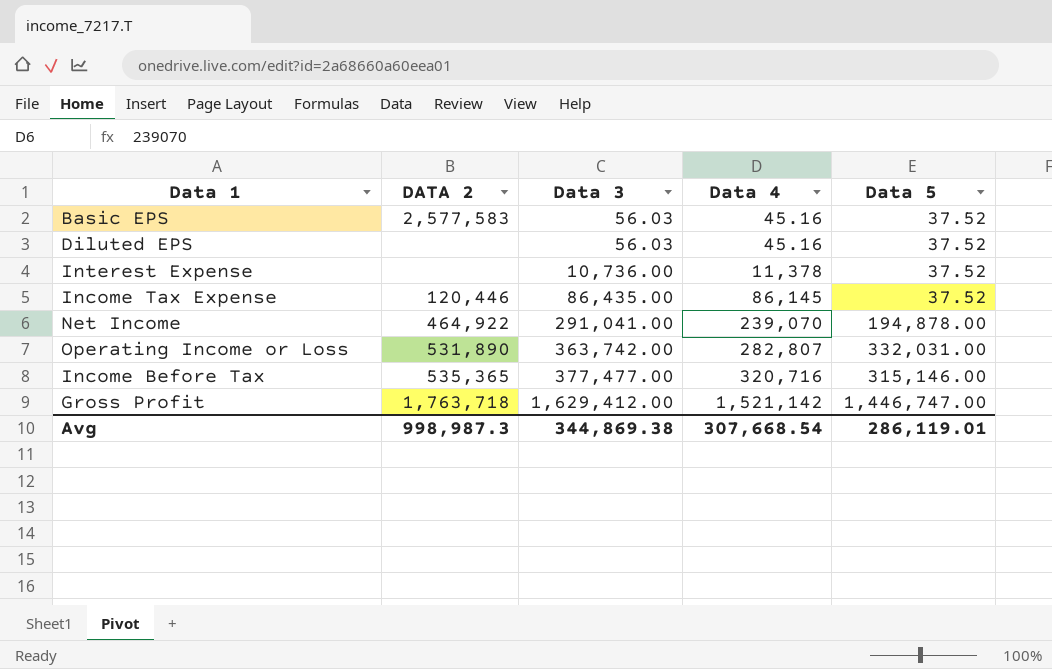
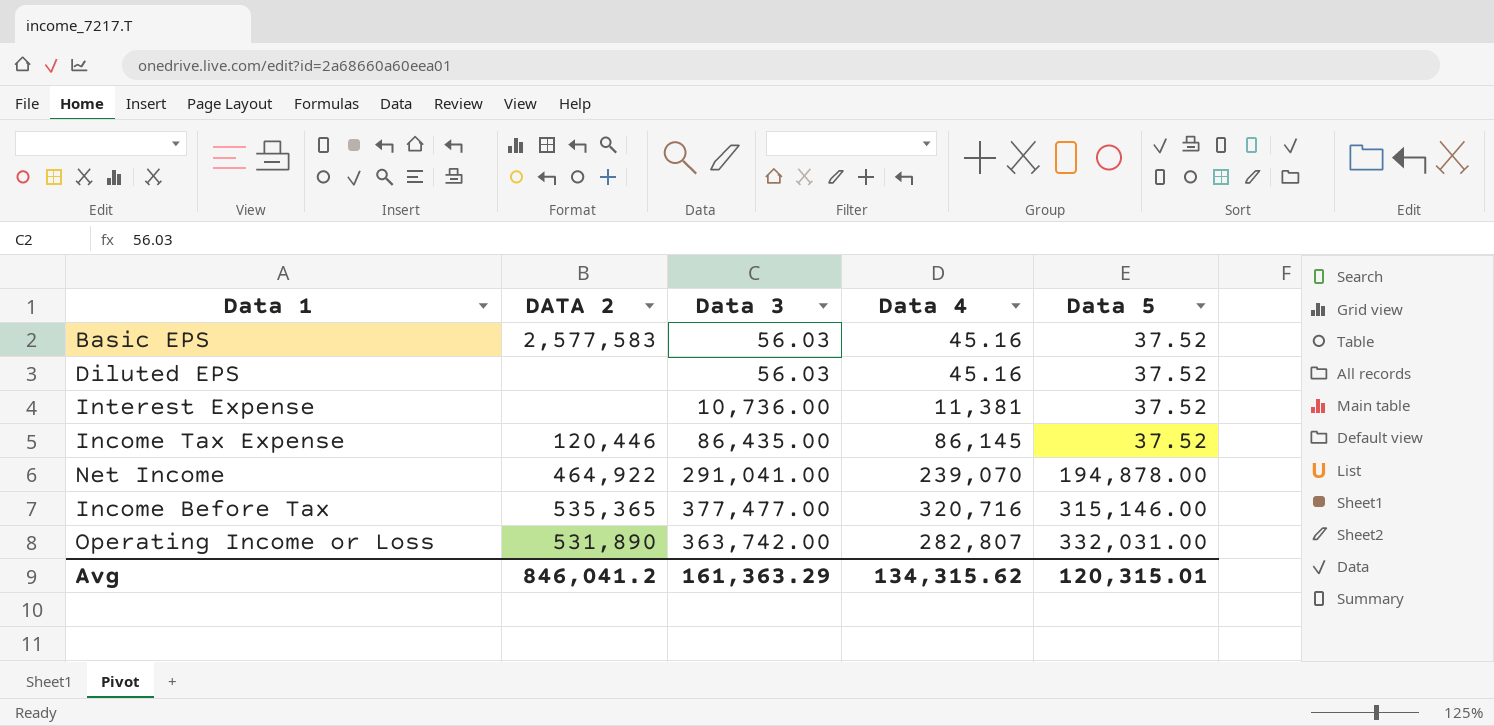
row order: Data 3 ascending -> Data 5 ascending
row Gross Profit: 1,763,718 | 1,629,412.00 | 1,521,142 | 1,446,747.00 -> none
Interest Expense | Data 4: 11,378 -> 11,381
Avg | DATA 2: 998,987.3 -> 846,041.2
Avg | Data 3: 344,869.38 -> 161,363.29
Avg | Data 4: 307,668.54 -> 134,315.62
Avg | Data 5: 286,119.01 -> 120,315.01

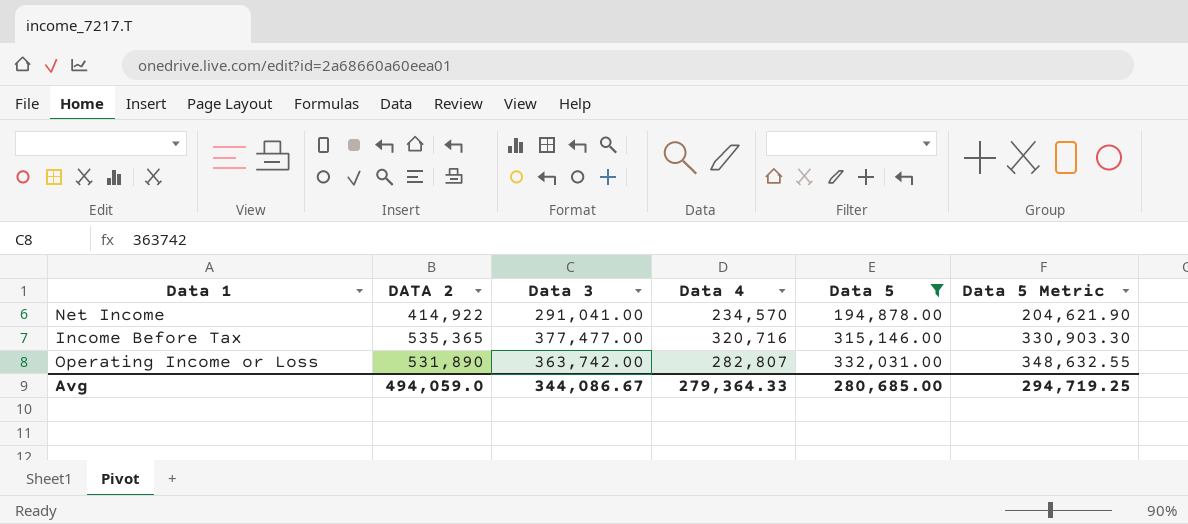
filter: none -> Data 5 != 37.52
column Data 5 Metric | formula: none -> [Data 5] * 1.05
Net Income | DATA 2: 464,922 -> 414,922
Net Income | Data 4: 239,070 -> 234,570
Avg | DATA 2: 846,041.2 -> 494,059.0
Avg | Data 3: 161,363.29 -> 344,086.67
Avg | Data 4: 134,315.62 -> 279,364.33
Avg | Data 5: 120,315.01 -> 280,685.00

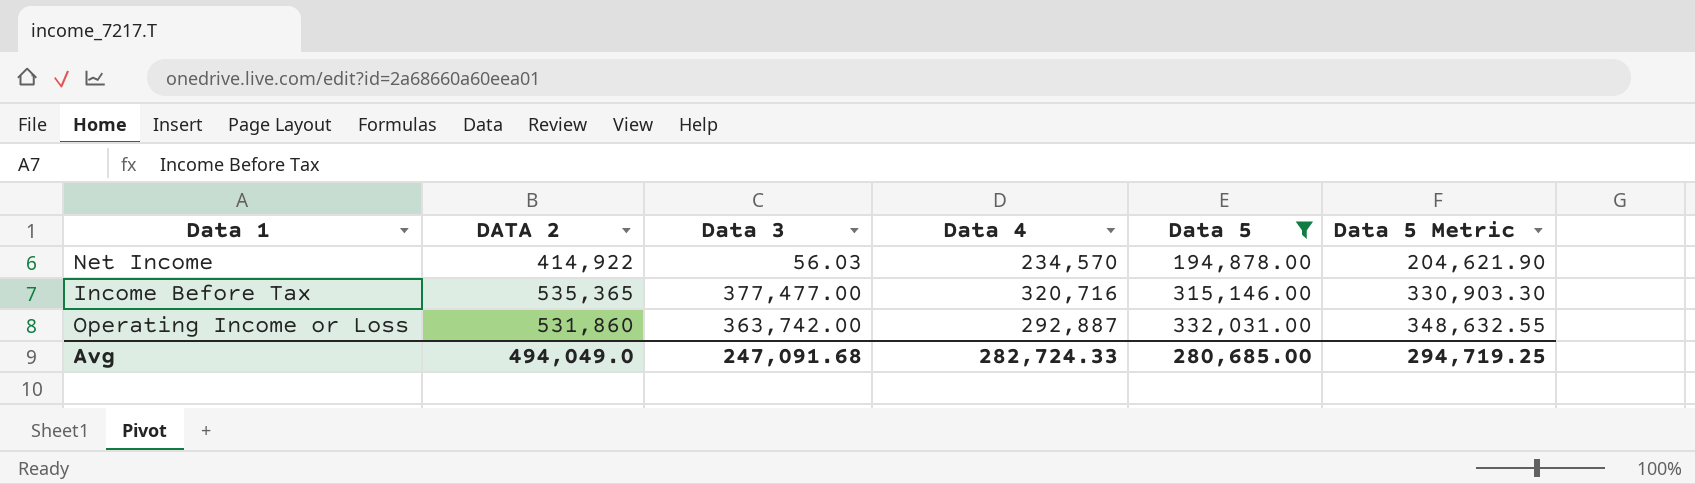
Net Income | Data 3: 291,041.00 -> 56.03
Operating Income or Loss | DATA 2: 531,890 -> 531,860
Operating Income or Loss | Data 4: 282,807 -> 292,887
Avg | DATA 2: 494,059.0 -> 494,049.0
Avg | Data 3: 344,086.67 -> 247,091.68
Avg | Data 4: 279,364.33 -> 282,724.33

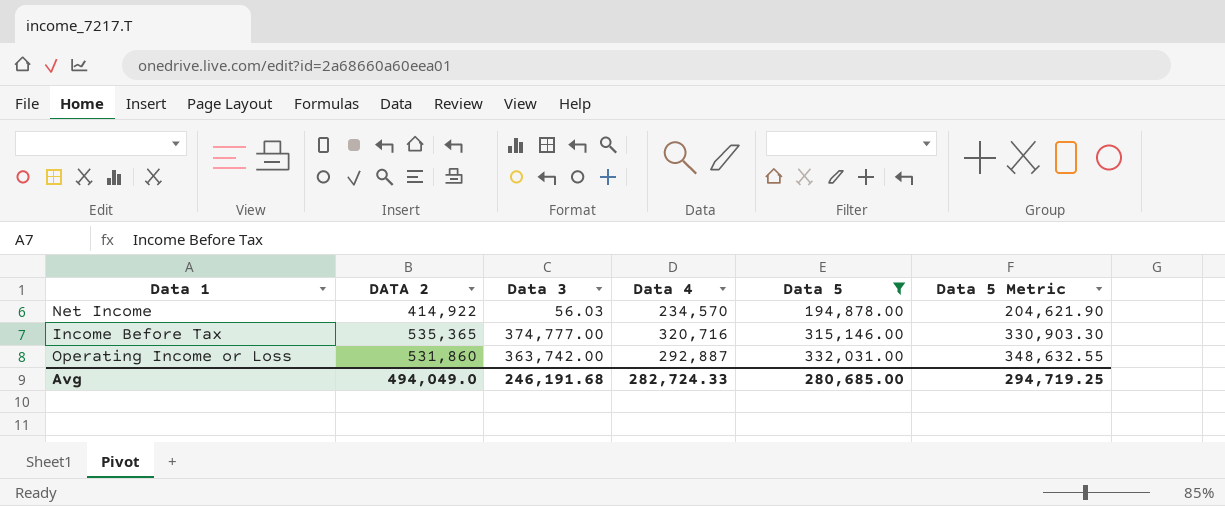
Income Before Tax | Data 3: 377,477.00 -> 374,777.00
Avg | Data 3: 247,091.68 -> 246,191.68

